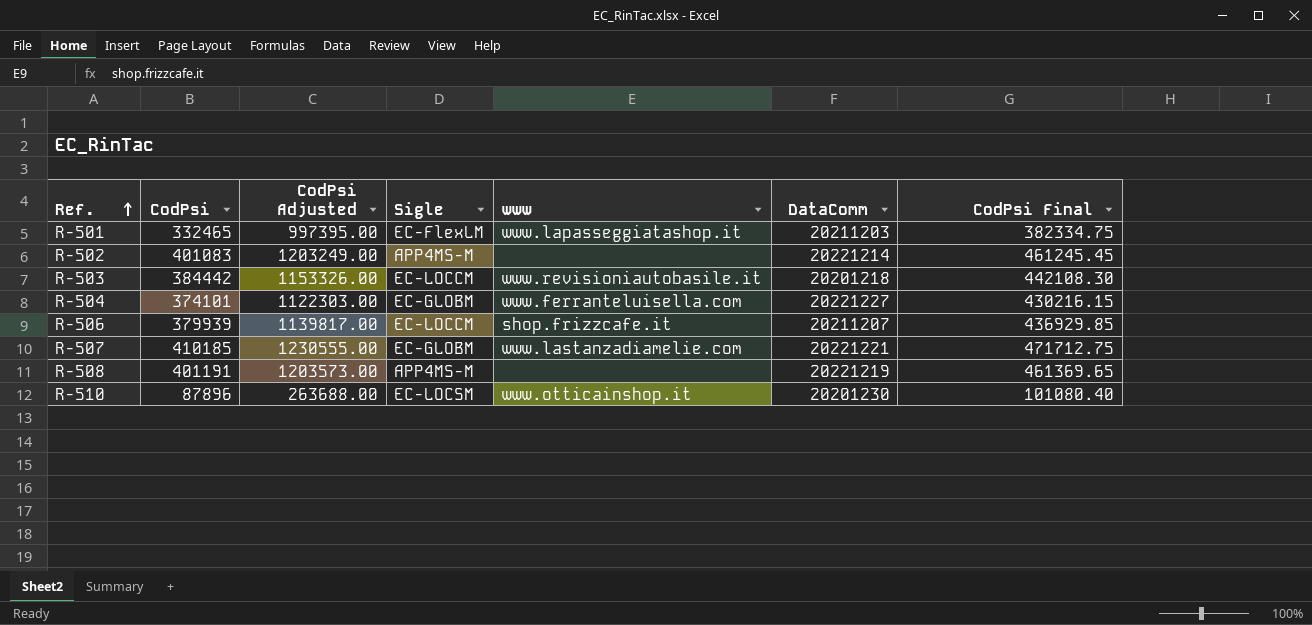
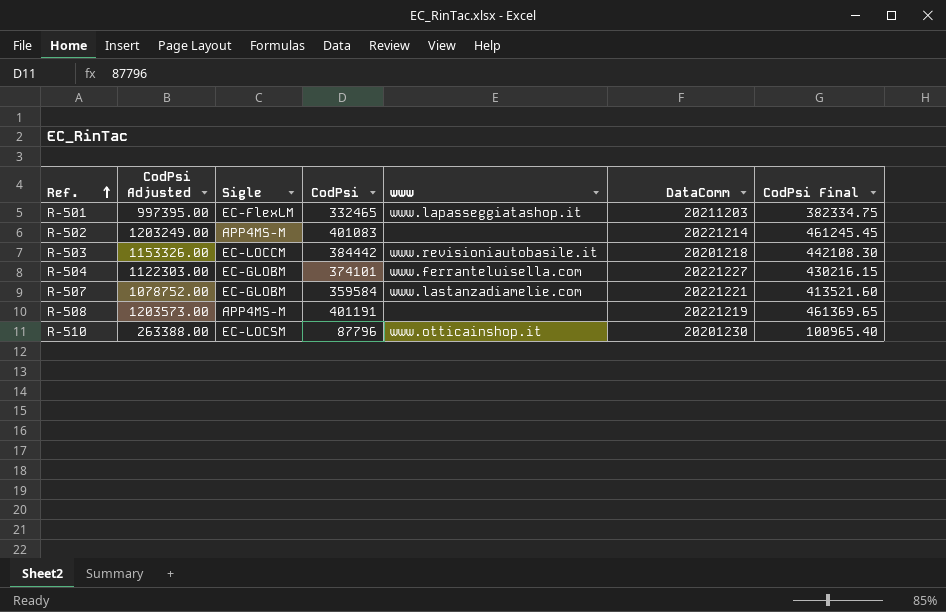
column CodPsi | position: 2 -> 4
row R-506: 379939 | 1139817.00 | EC-LOCCM | shop.frizzcafe.it | 20211207 | 436929.85 -> none
R-507 | CodPsi Adjusted: 1230555.00 -> 1078752.00
R-507 | CodPsi: 410185 -> 359584
R-507 | CodPsi Final: 471712.75 -> 413521.60
R-510 | CodPsi Adjusted: 263688.00 -> 263388.00
R-510 | CodPsi: 87896 -> 87796
R-510 | CodPsi Final: 101080.40 -> 100965.40

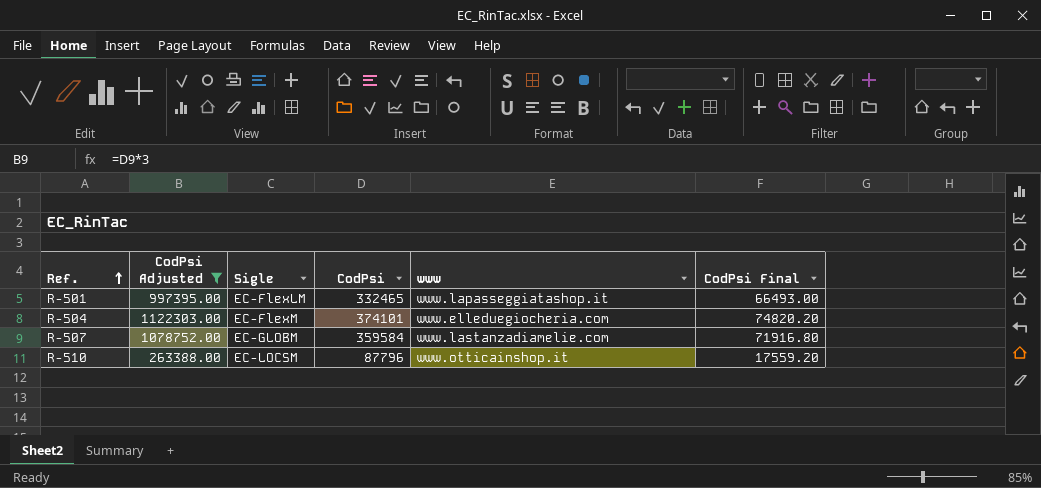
filter: none -> CodPsi Adjusted <= 1122303.00
column DataComm | position: 6 -> none
column CodPsi Final | formula: [CodPsi] * 1.15 -> [CodPsi] * 0.2
R-504 | Sigle: EC-GLOBM -> EC-FlexM
R-504 | www: www.ferranteluisella.com -> www.elleduegiocheria.com

